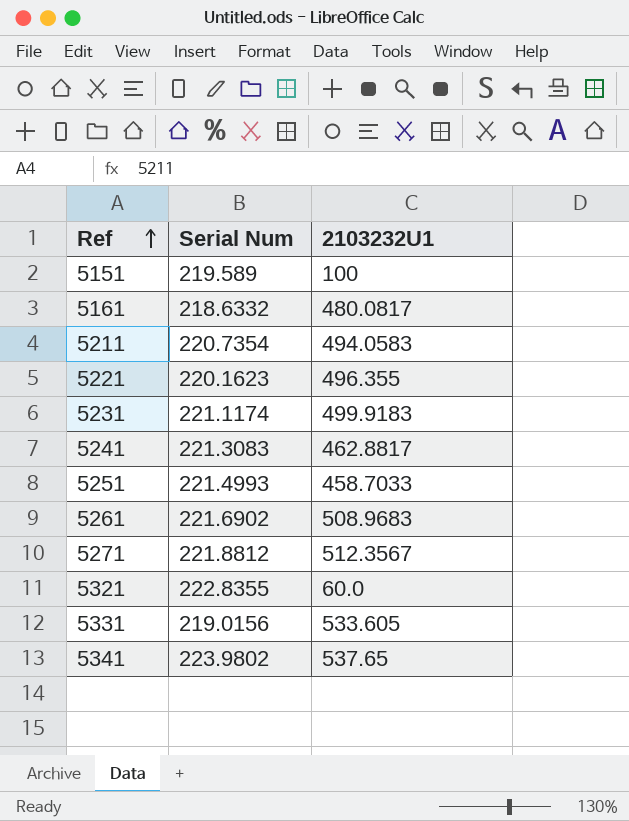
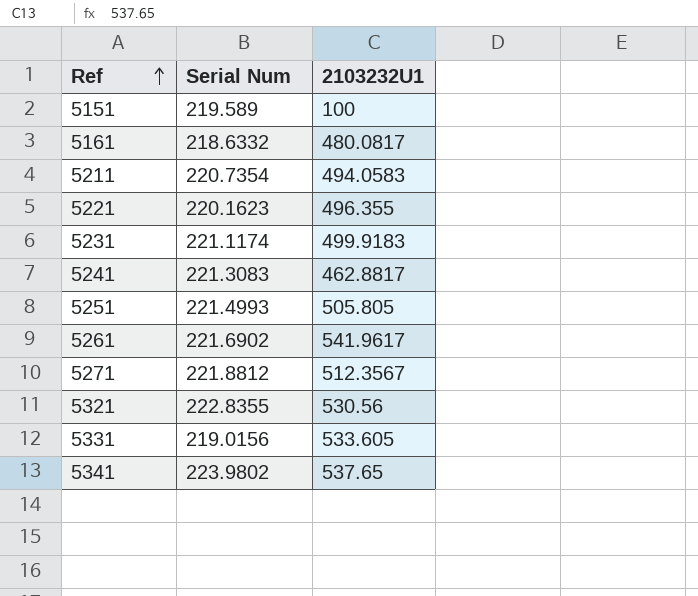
5251 | 2103232U1: 458.7033 -> 505.805
5261 | 2103232U1: 508.9683 -> 541.9617
5321 | 2103232U1: 60.0 -> 530.56

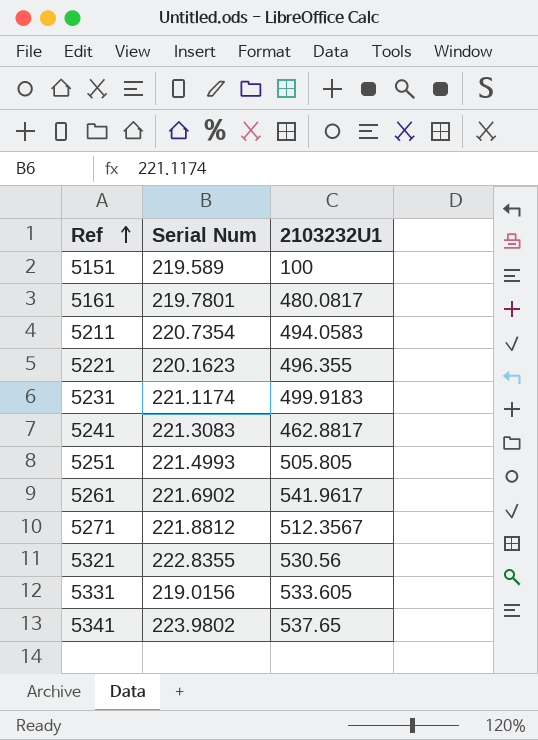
5161 | Serial Num: 218.6332 -> 219.7801

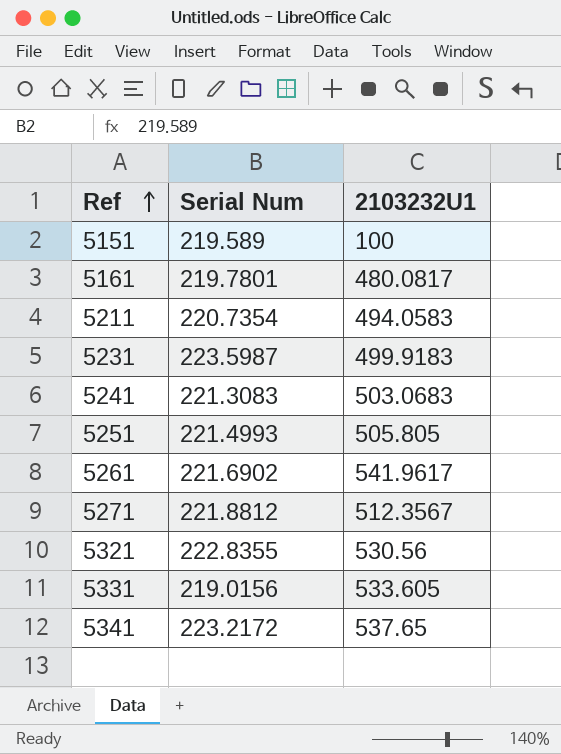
row 5221: 220.1623 | 496.355 -> none
5231 | Serial Num: 221.1174 -> 223.5987
5241 | 2103232U1: 462.8817 -> 503.0683
5341 | Serial Num: 223.9802 -> 223.2172

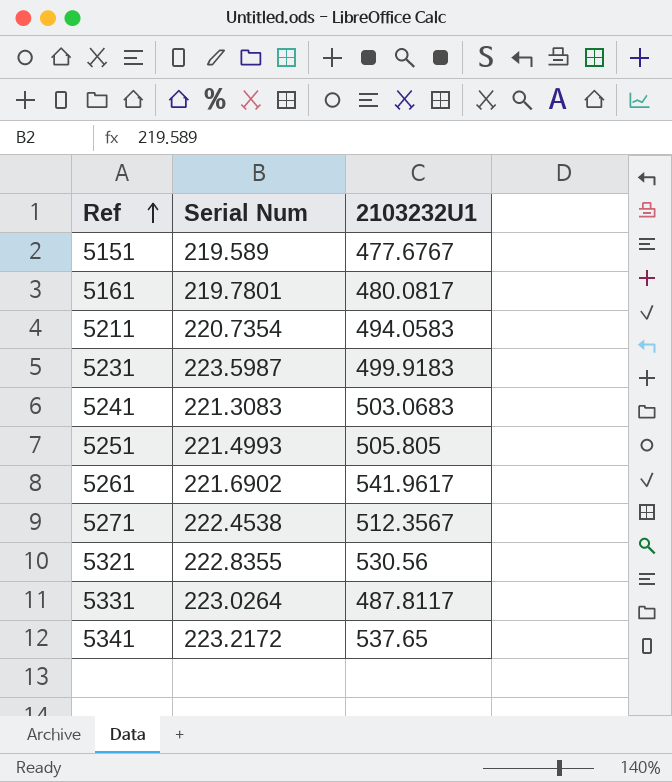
5151 | 2103232U1: 100 -> 477.6767
5271 | Serial Num: 221.8812 -> 222.4538
5331 | Serial Num: 219.0156 -> 223.0264
5331 | 2103232U1: 533.605 -> 487.8117

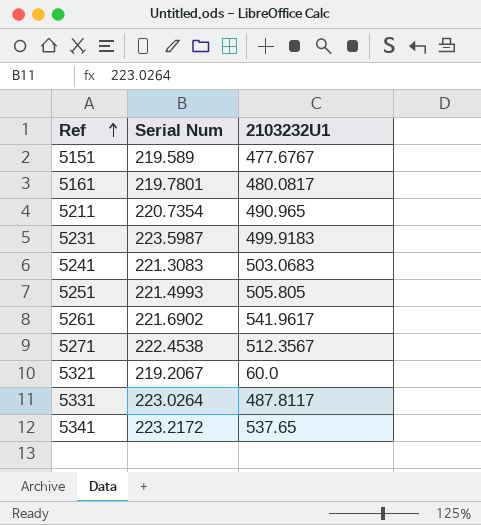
5211 | 2103232U1: 494.0583 -> 490.965
5321 | Serial Num: 222.8355 -> 219.2067
5321 | 2103232U1: 530.56 -> 60.0

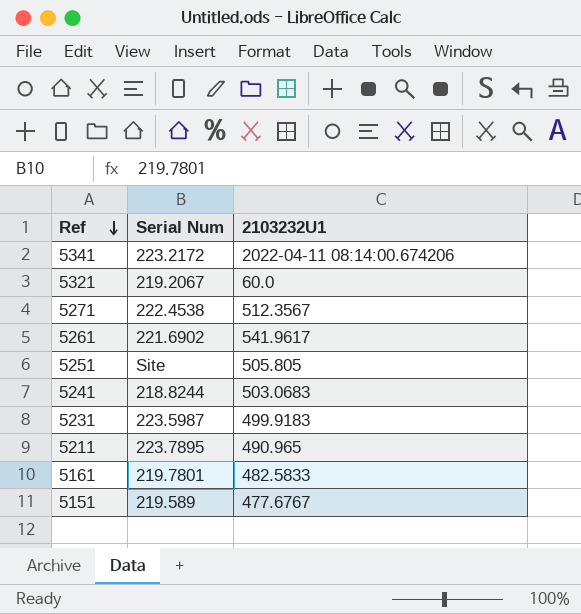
row order: Ref ascending -> Ref descending
row 5331: 223.0264 | 487.8117 -> none
5341 | 2103232U1: 537.65 -> 2022-04-11 08:14:00.674206
5251 | Serial Num: 221.4993 -> Site
5241 | Serial Num: 221.3083 -> 218.8244
5211 | Serial Num: 220.7354 -> 223.7895
5161 | 2103232U1: 480.0817 -> 482.5833

